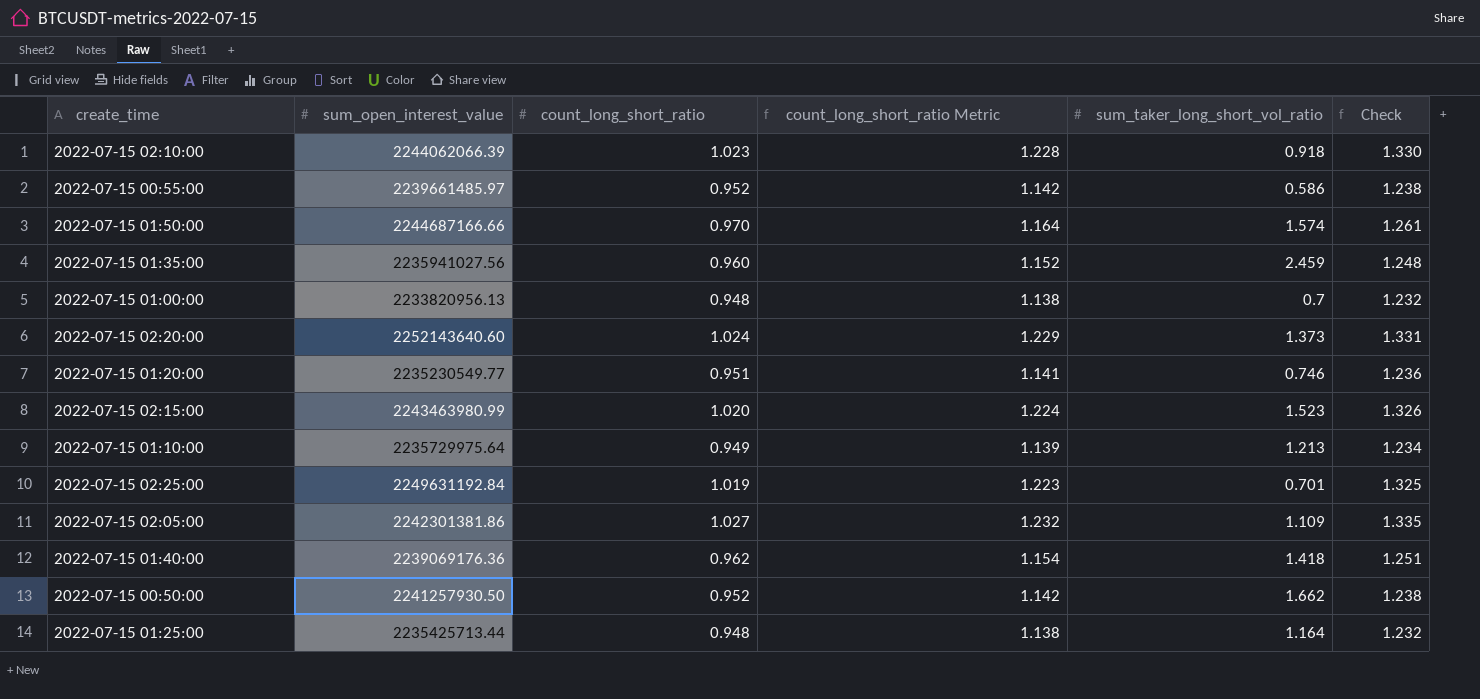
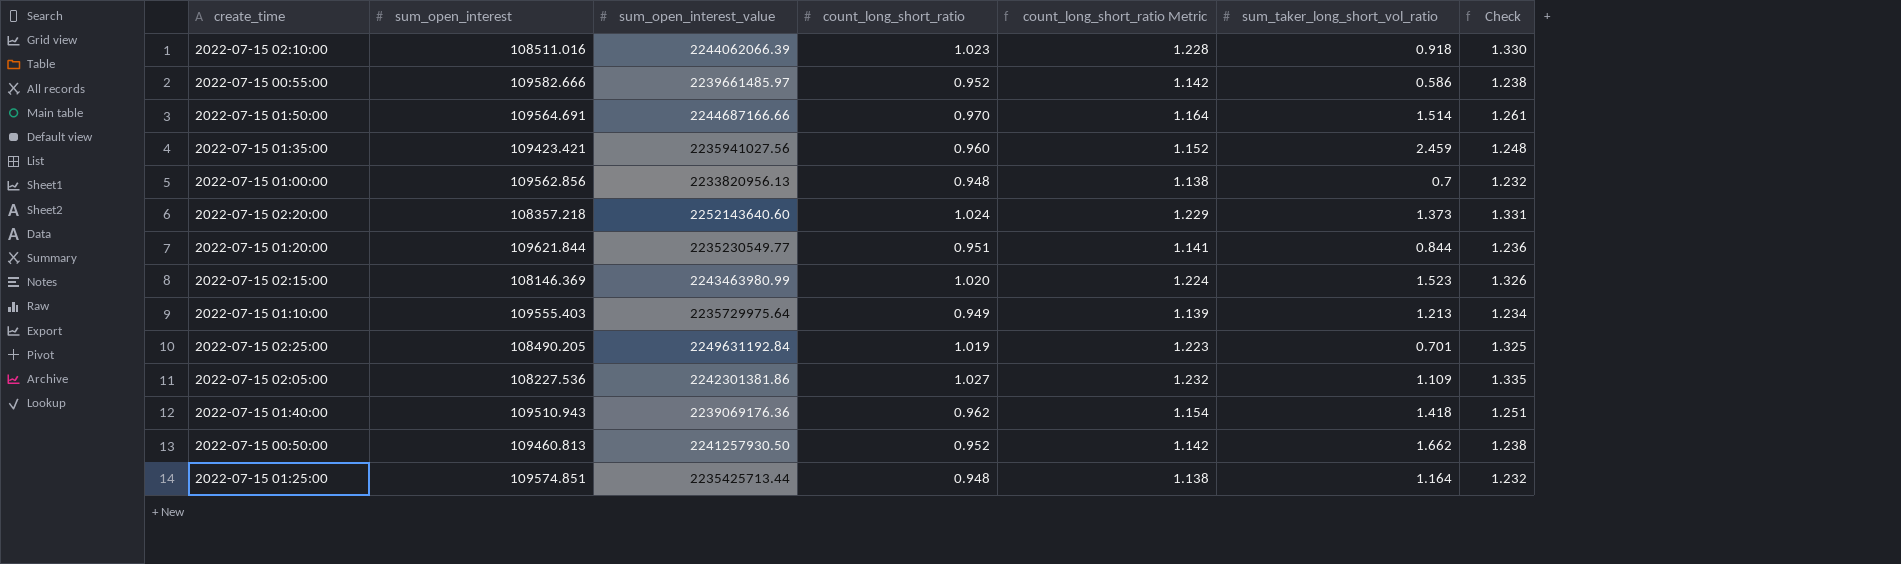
column sum_open_interest | position: none -> 2
2022-07-15 01:50:00 | sum_taker_long_short_vol_ratio: 1.574 -> 1.514
2022-07-15 01:20:00 | sum_taker_long_short_vol_ratio: 0.746 -> 0.844

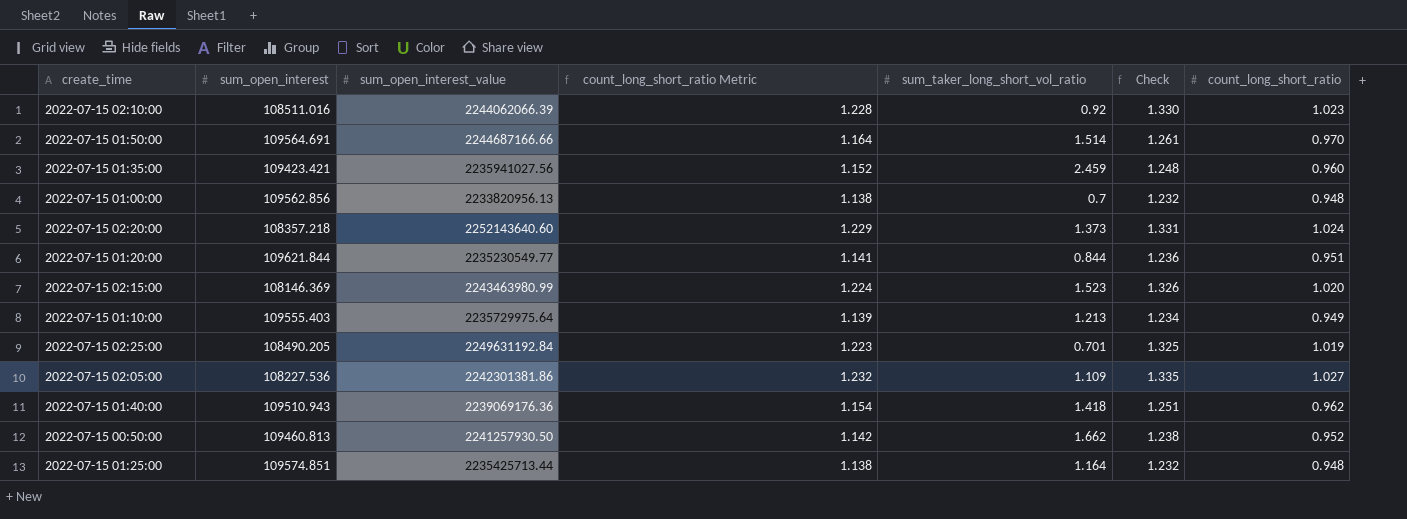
column count_long_short_ratio | position: 4 -> 7
row 2022-07-15 00:55:00: 109582.666 | 2239661485.97 | 0.952 | 1.142 | 0.586 | 1.238 -> none
2022-07-15 02:10:00 | sum_taker_long_short_vol_ratio: 0.918 -> 0.92

